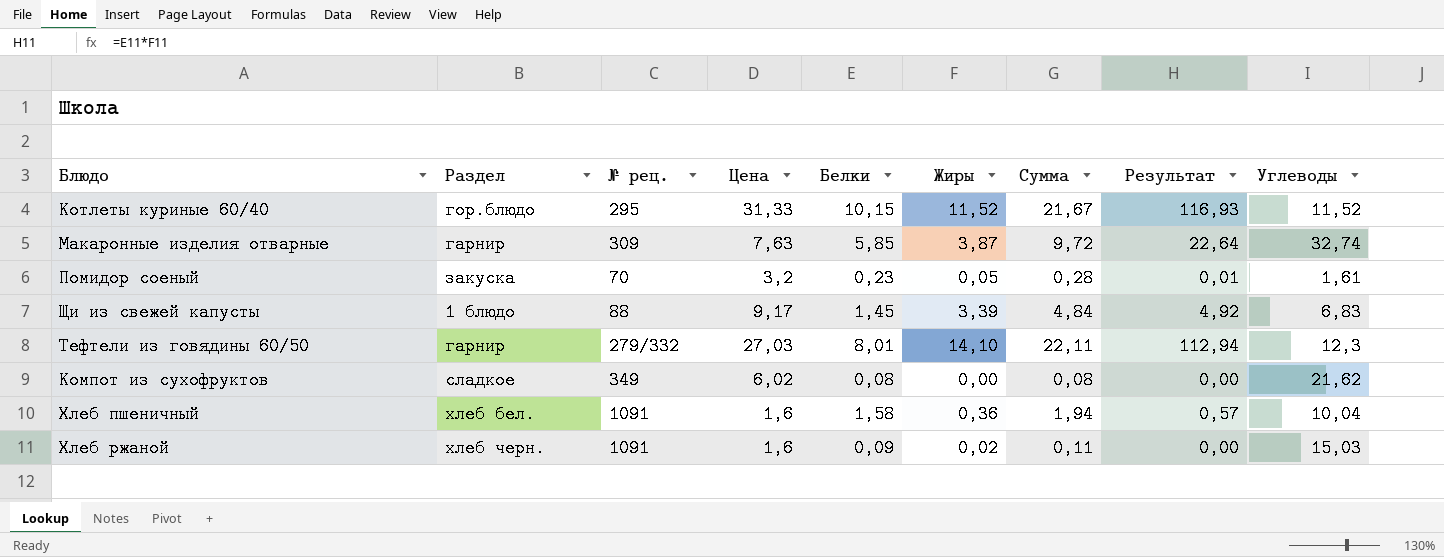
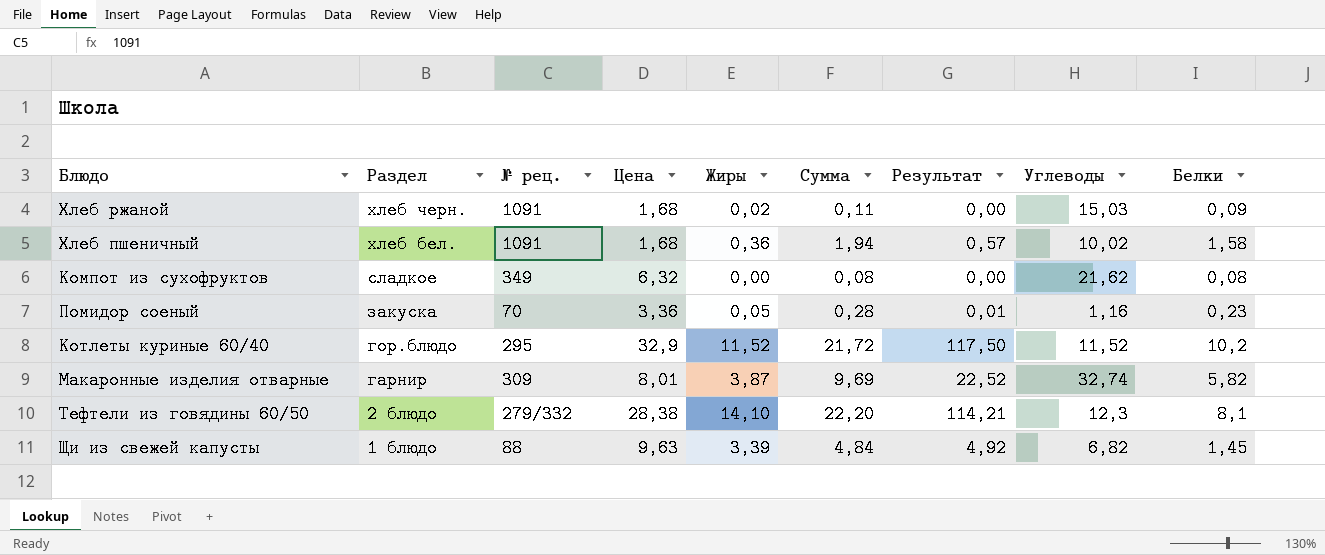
row order: none -> Раздел descending
column Белки | position: 5 -> 9
Хлеб ржаной | Цена: 1,6 -> 1,68
Хлеб пшеничный | Цена: 1,6 -> 1,68
Хлеб пшеничный | Углеводы: 10,04 -> 10,02
Компот из сухофруктов | Цена: 6,02 -> 6,32
Помидор соеный | Цена: 3,2 -> 3,36
Помидор соеный | Углеводы: 1,61 -> 1,16
Котлеты куриные 60/40 | Цена: 31,33 -> 32,9
Котлеты куриные 60/40 | Сумма: 21,67 -> 21,72
Котлеты куриные 60/40 | Результат: 116,93 -> 117,50
Котлеты куриные 60/40 | Белки: 10,15 -> 10,2
Макаронные изделия отварные | Цена: 7,63 -> 8,01
Макаронные изделия отварные | Сумма: 9,72 -> 9,69
Макаронные изделия отварные | Результат: 22,64 -> 22,52
Макаронные изделия отварные | Белки: 5,85 -> 5,82
Тефтели из говядины 60/50 | Раздел: гарнир -> 2 блюдо
Тефтели из говядины 60/50 | Цена: 27,03 -> 28,38
Тефтели из говядины 60/50 | Сумма: 22,11 -> 22,20
Тефтели из говядины 60/50 | Результат: 112,94 -> 114,21
Тефтели из говядины 60/50 | Белки: 8,01 -> 8,1
Щи из свежей капусты | Цена: 9,17 -> 9,63
Щи из свежей капусты | Углеводы: 6,83 -> 6,82

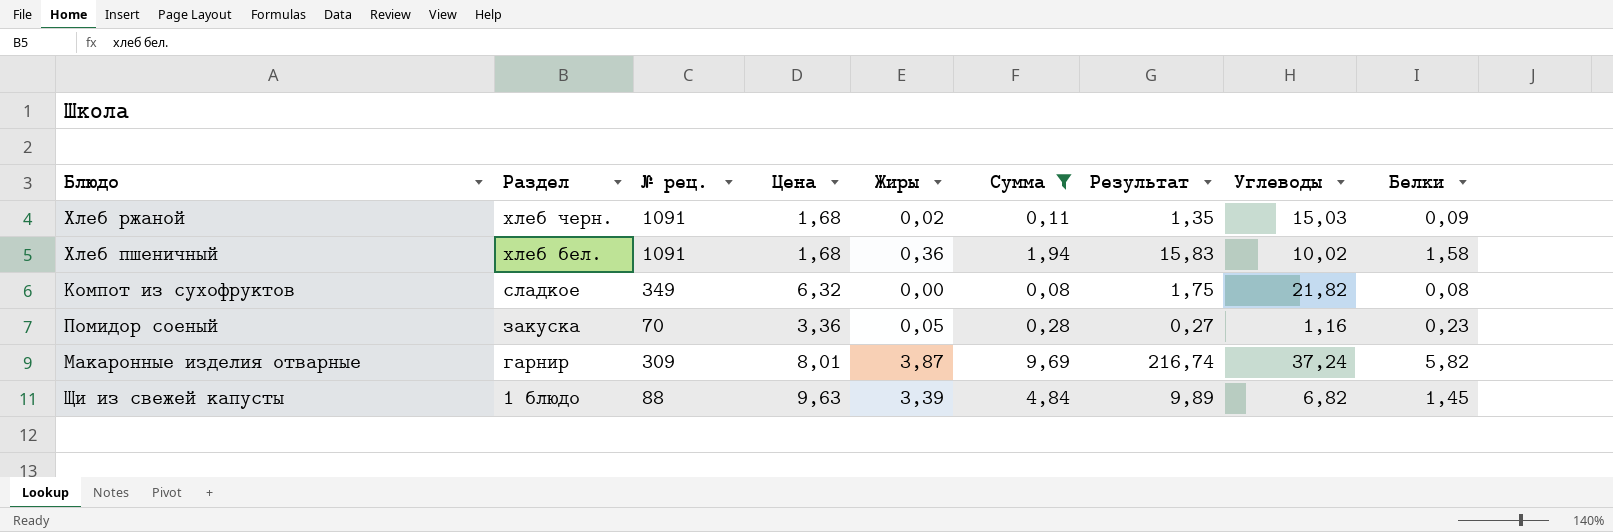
filter: none -> Сумма <= 9,69
column Результат | formula: [Жиры] * [Белки] -> [Углеводы] * [Белки]
Компот из сухофруктов | Углеводы: 21,62 -> 21,82
Макаронные изделия отварные | Углеводы: 32,74 -> 37,24

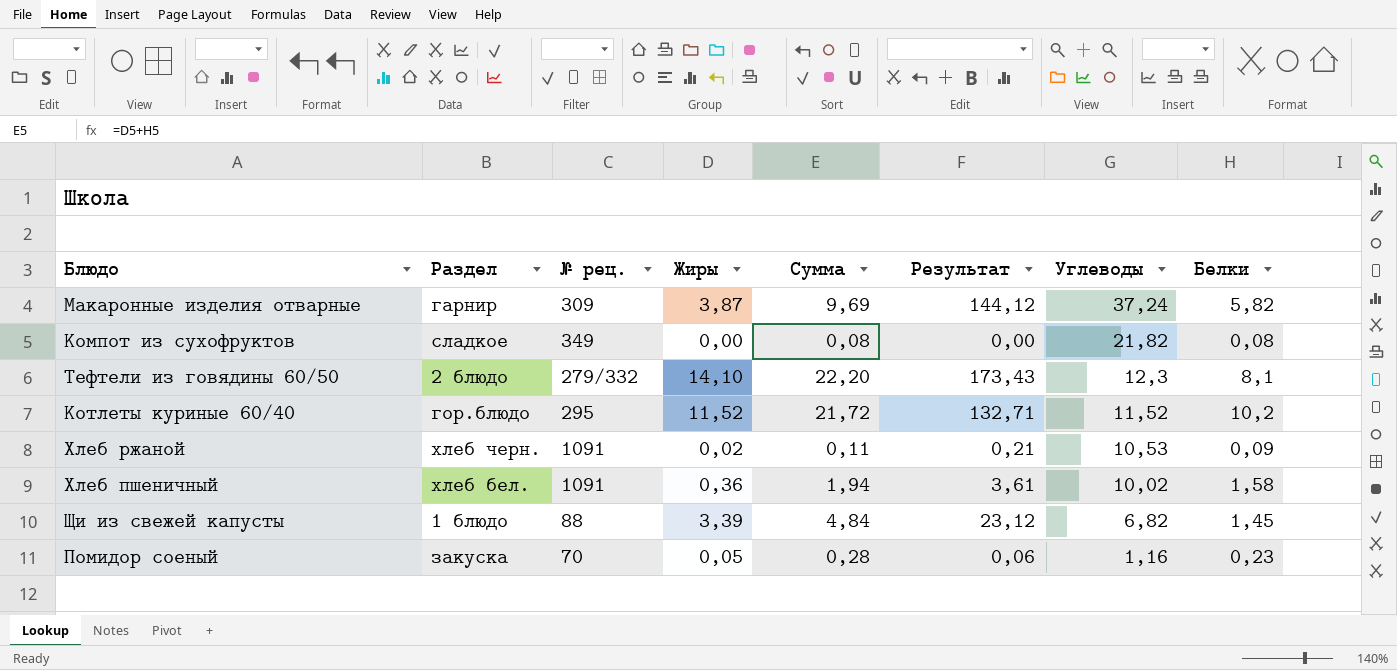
filter: Сумма <= 9,69 -> none
row order: Раздел descending -> Углеводы descending
column Цена | position: 4 -> none
column Результат | formula: [Углеводы] * [Белки] -> [Жиры] * [Углеводы]
Хлеб ржаной | Углеводы: 15,03 -> 10,53

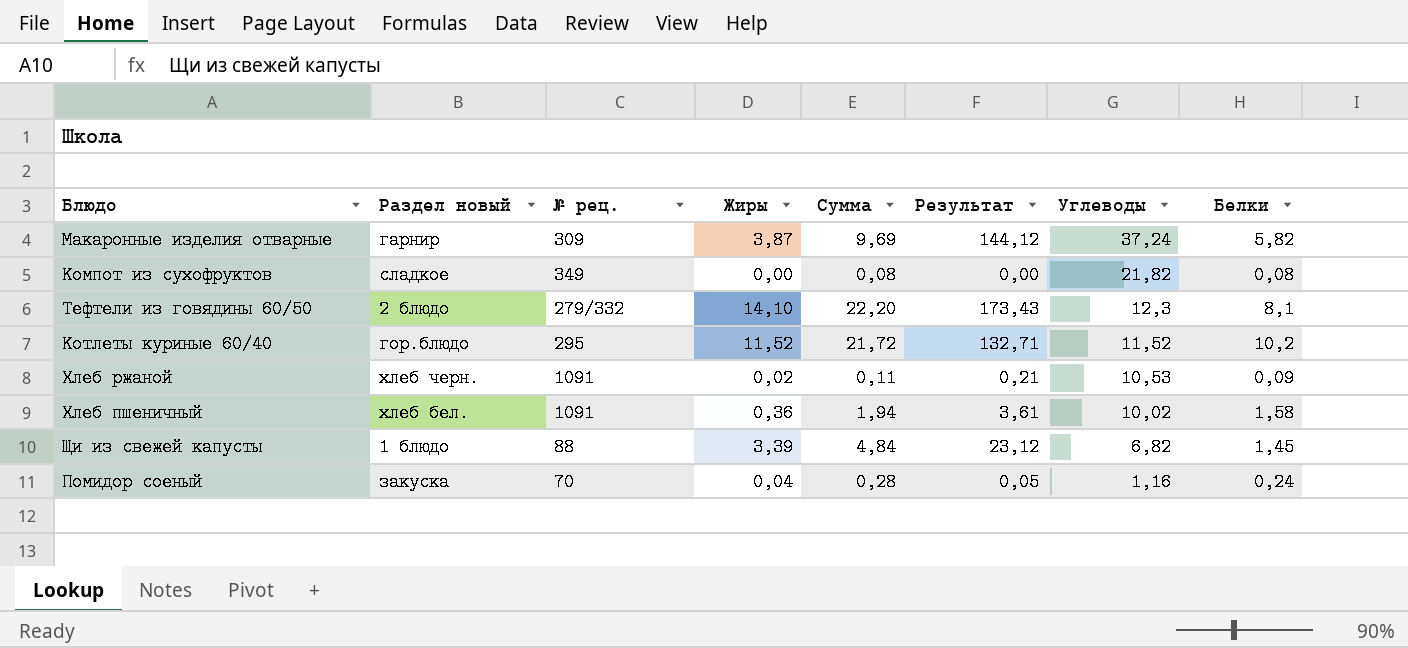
column name: Раздел -> Раздел новый
Помидор соеный | Жиры: 0,05 -> 0,04
Помидор соеный | Результат: 0,06 -> 0,05
Помидор соеный | Белки: 0,23 -> 0,24

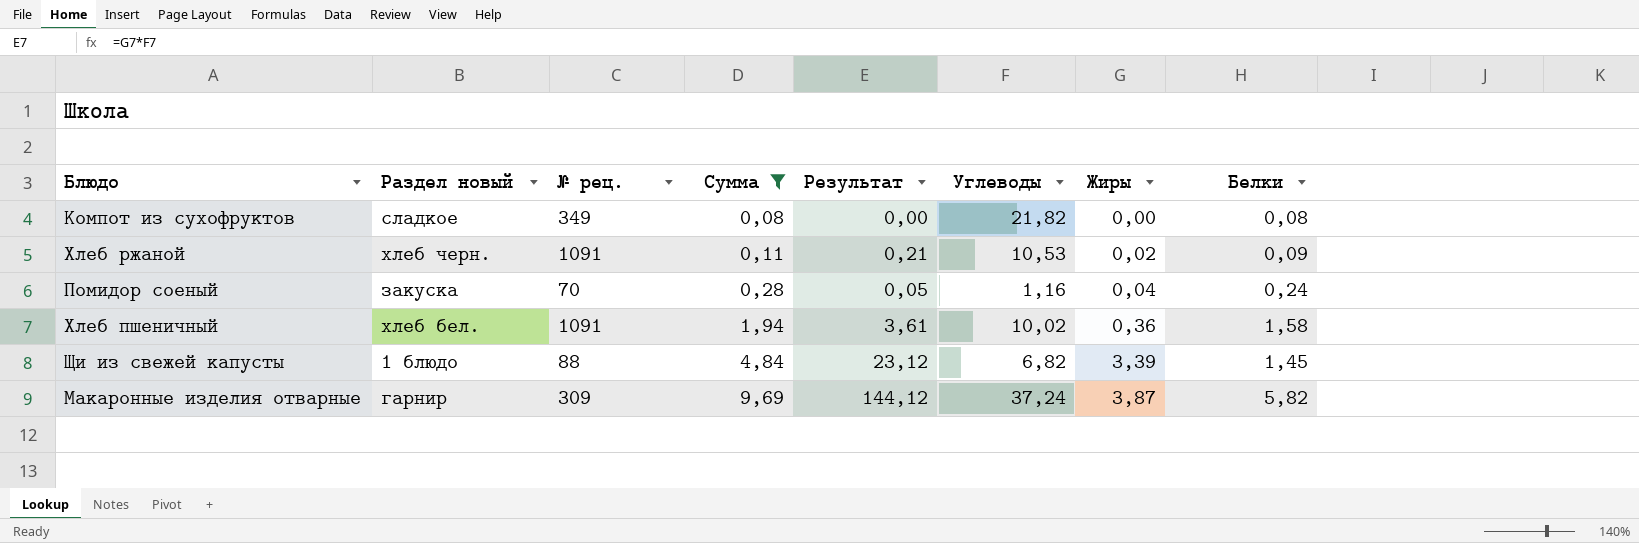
filter: none -> Сумма <= 9,69
row order: Углеводы descending -> Сумма ascending
column Жиры | position: 4 -> 7

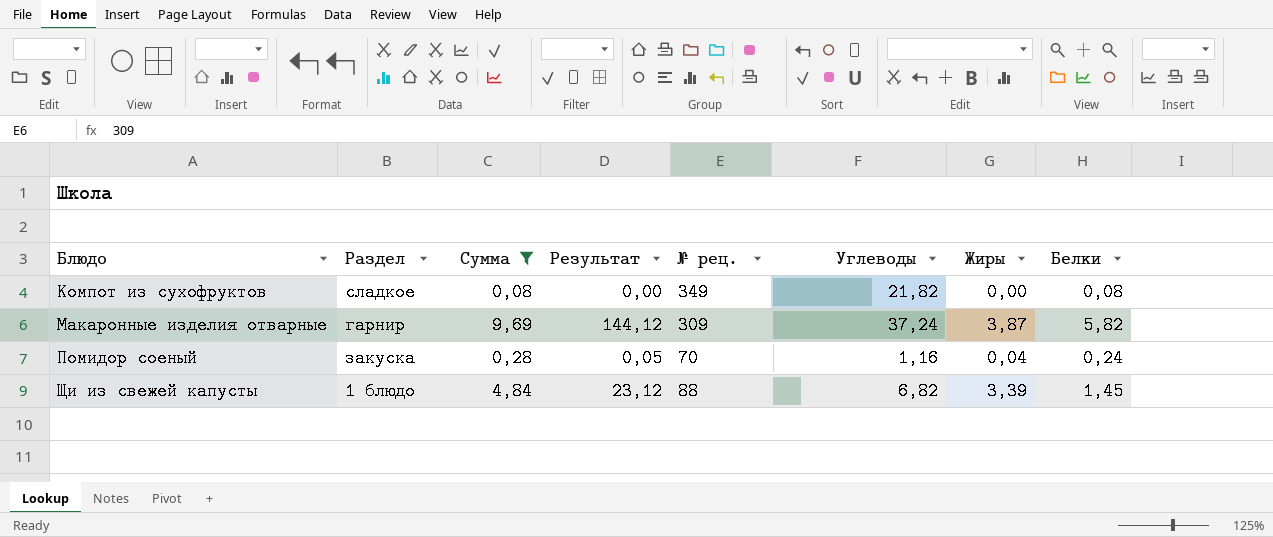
row order: Сумма ascending -> Блюдо ascending
column name: Раздел новый -> Раздел
column № рец. | position: 3 -> 5
row Хлеб ржаной: хлеб черн. | 1091 | 0,11 | 0,21 | 10,53 | 0,02 | 0,09 -> none
row Хлеб пшеничный: хлеб бел. | 1091 | 1,94 | 3,61 | 10,02 | 0,36 | 1,58 -> none

